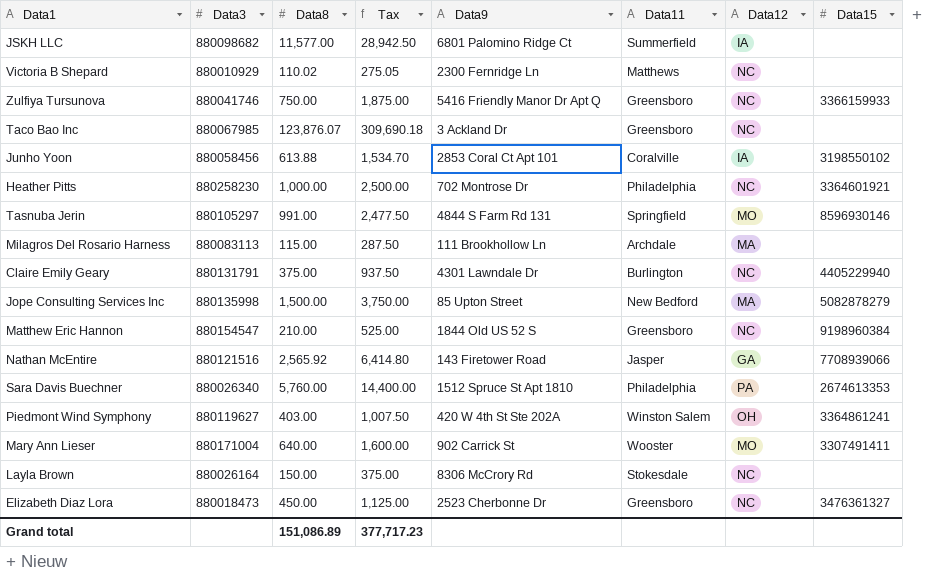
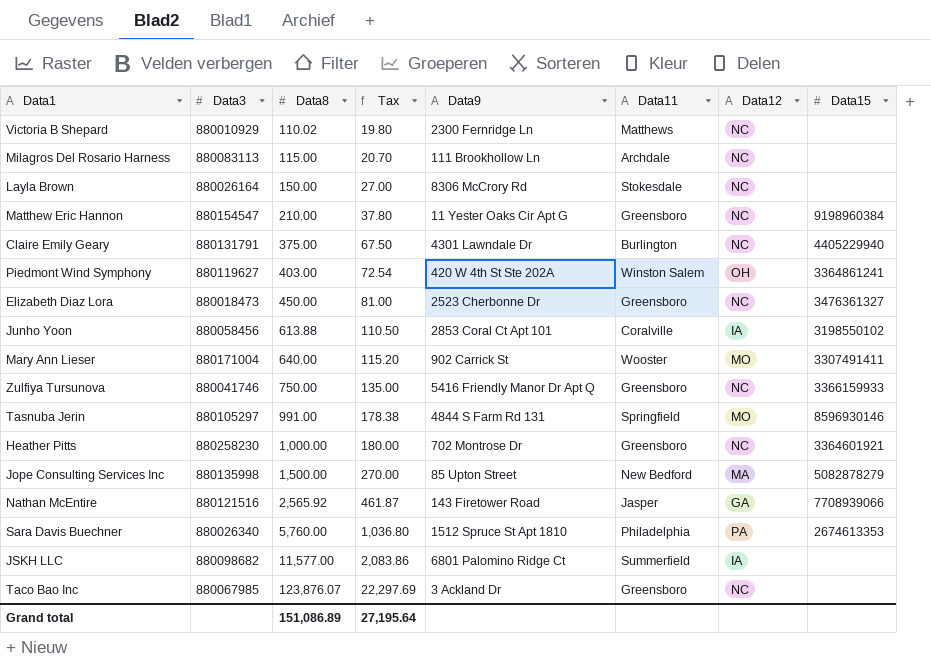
row order: none -> Data8 ascending
column Tax | formula: [Data8] * 2.5 -> [Data8] * 0.18
Milagros Del Rosario Harness | Data12: MA -> NC
Matthew Eric Hannon | Data9: 1844 Old US 52 S -> 11 Yester Oaks Cir Apt G
Heather Pitts | Data11: Philadelphia -> Greensboro
Grand total | Tax: 377,717.23 -> 27,195.64

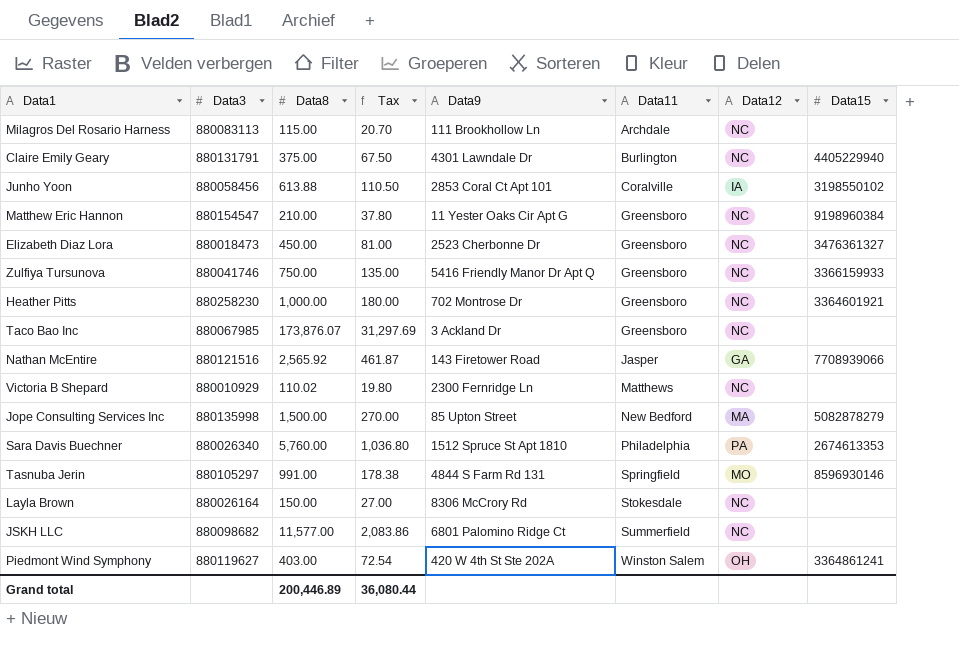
row order: Data8 ascending -> Data11 ascending
row Mary Ann Lieser: 880171004 | 640.00 | 115.20 | 902 Carrick St | Wooster | MO | 3307491411 -> none
Taco Bao Inc | Data8: 123,876.07 -> 173,876.07
Taco Bao Inc | Tax: 22,297.69 -> 31,297.69
JSKH LLC | Data12: IA -> NC
Grand total | Data8: 151,086.89 -> 200,446.89
Grand total | Tax: 27,195.64 -> 36,080.44

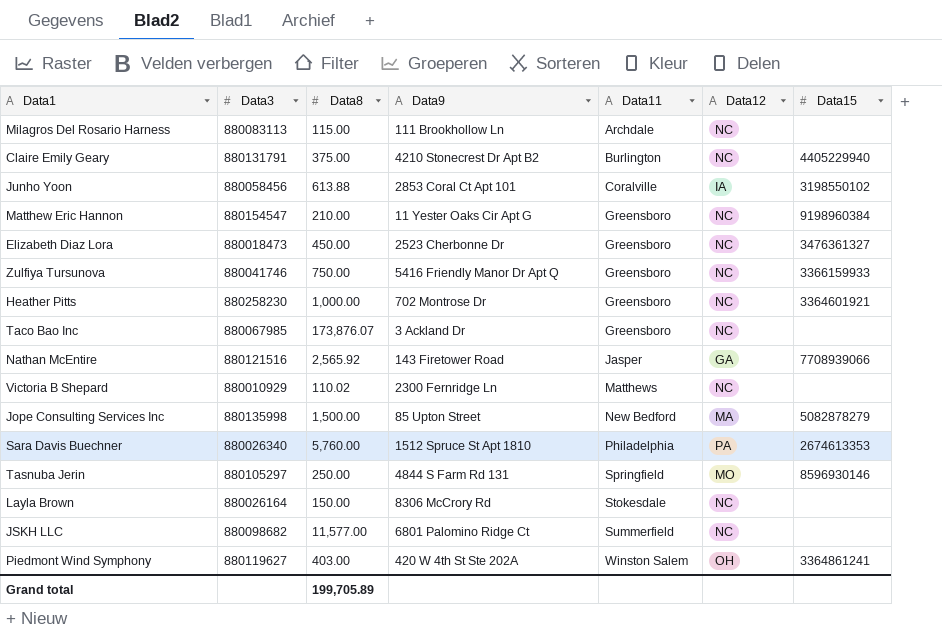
column Tax | formula: [Data8] * 0.18 -> none
Claire Emily Geary | Data9: 4301 Lawndale Dr -> 4210 Stonecrest Dr Apt B2
Tasnuba Jerin | Data8: 991.00 -> 250.00
Grand total | Data8: 200,446.89 -> 199,705.89

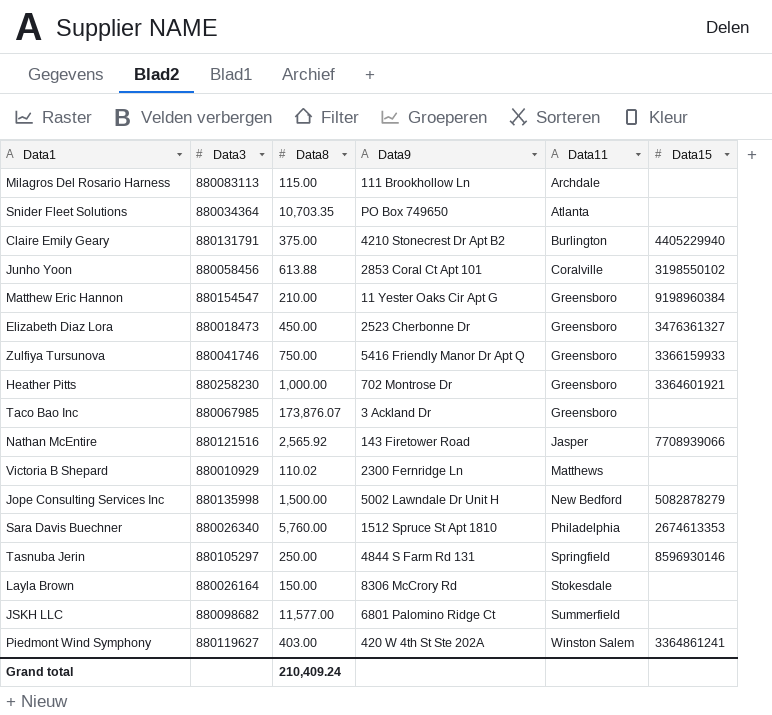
column Data12 | position: 6 -> none
row Snider Fleet Solutions: none -> 880034364 | 10,703.35 | PO Box 749650 | Atlanta | none
Jope Consulting Services Inc | Data9: 85 Upton Street -> 5002 Lawndale Dr Unit H
Grand total | Data8: 199,705.89 -> 210,409.24

